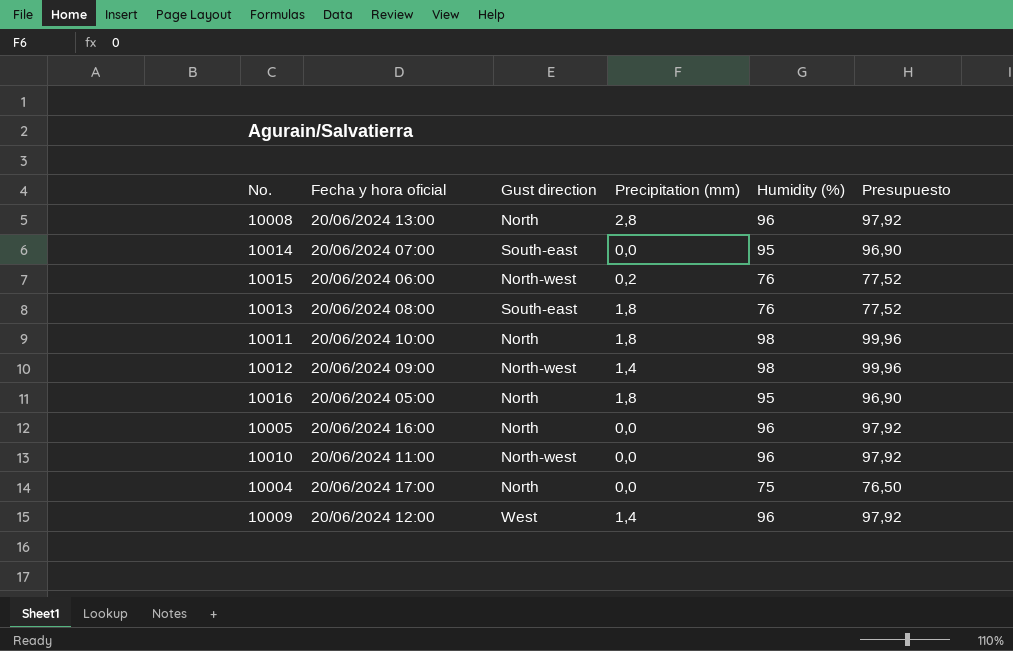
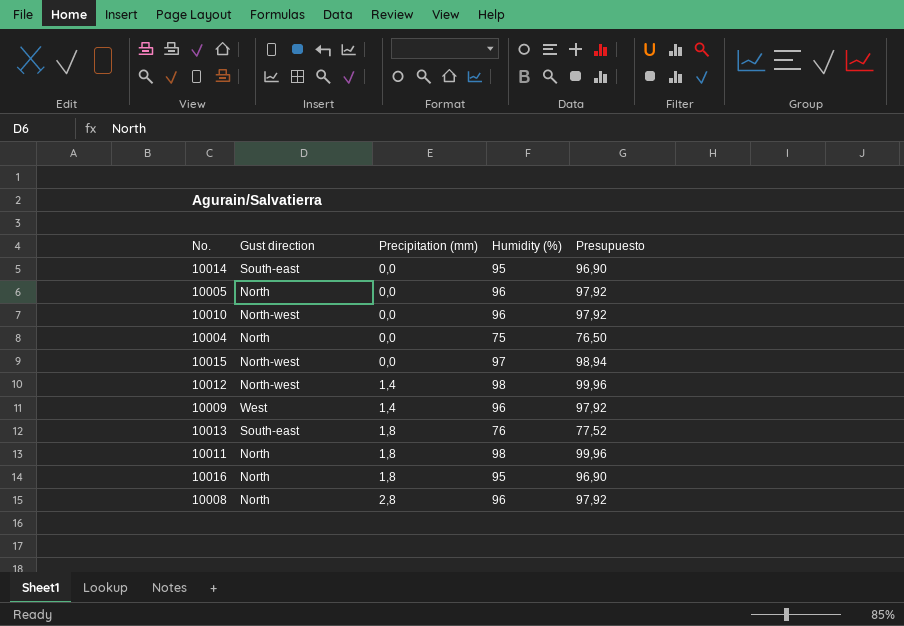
row order: none -> Precipitation (mm) ascending
column Fecha y hora oficial | position: 2 -> none
10015 | Precipitation (mm): 0,2 -> 0,0
10015 | Humidity (%): 76 -> 97
10015 | Presupuesto: 77,52 -> 98,94

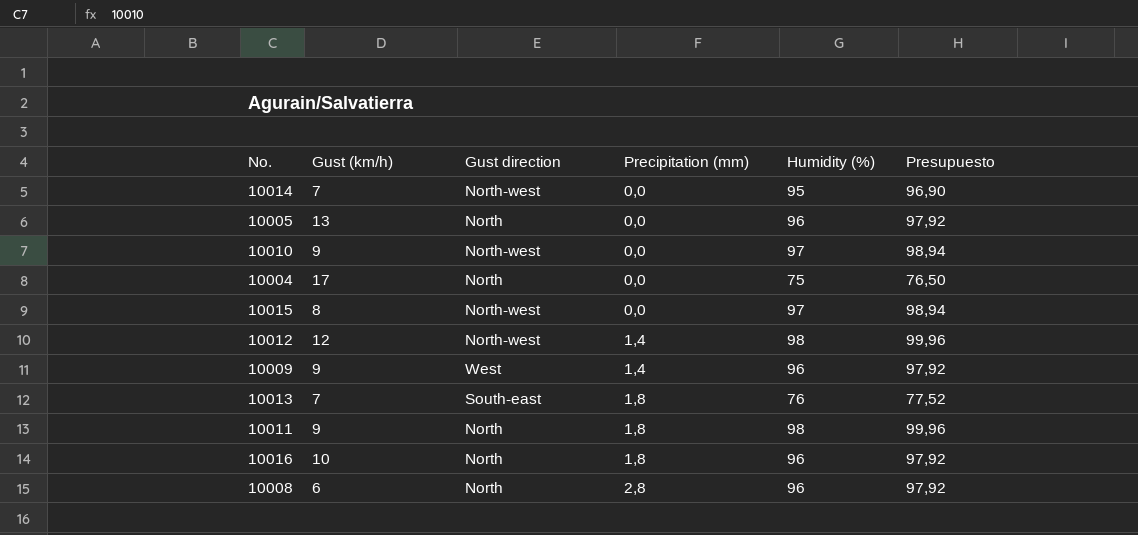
column Gust (km/h) | position: none -> 2
10014 | Gust direction: South-east -> North-west
10010 | Humidity (%): 96 -> 97
10010 | Presupuesto: 97,92 -> 98,94
10016 | Humidity (%): 95 -> 96
10016 | Presupuesto: 96,90 -> 97,92

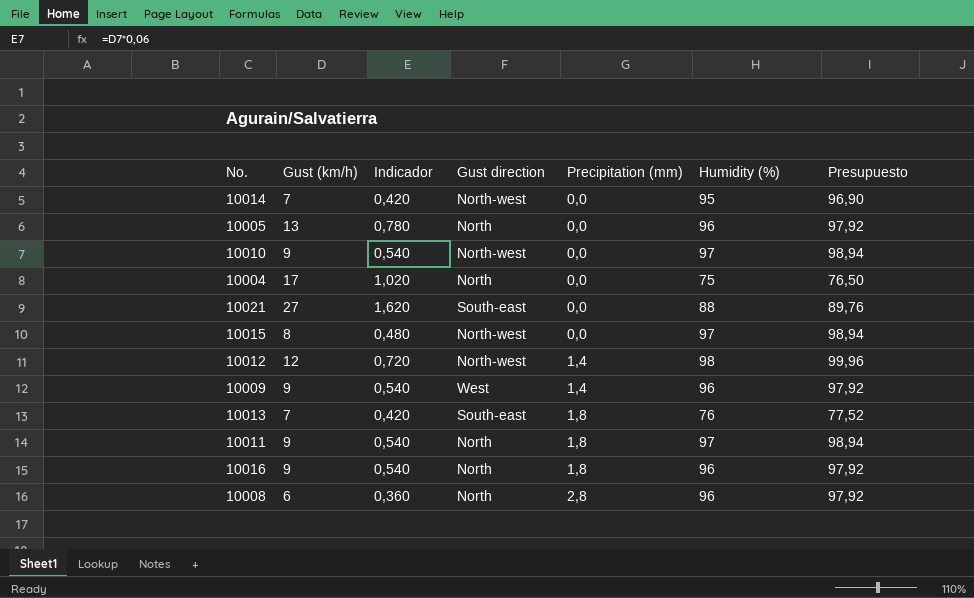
column Indicador | formula: none -> [Gust (km/h)] * 0,06
row 10021: none -> 27 | 1,620 | South-east | 0,0 | 88 | 89,76
10011 | Humidity (%): 98 -> 97
10011 | Presupuesto: 99,96 -> 98,94
10016 | Gust (km/h): 10 -> 9

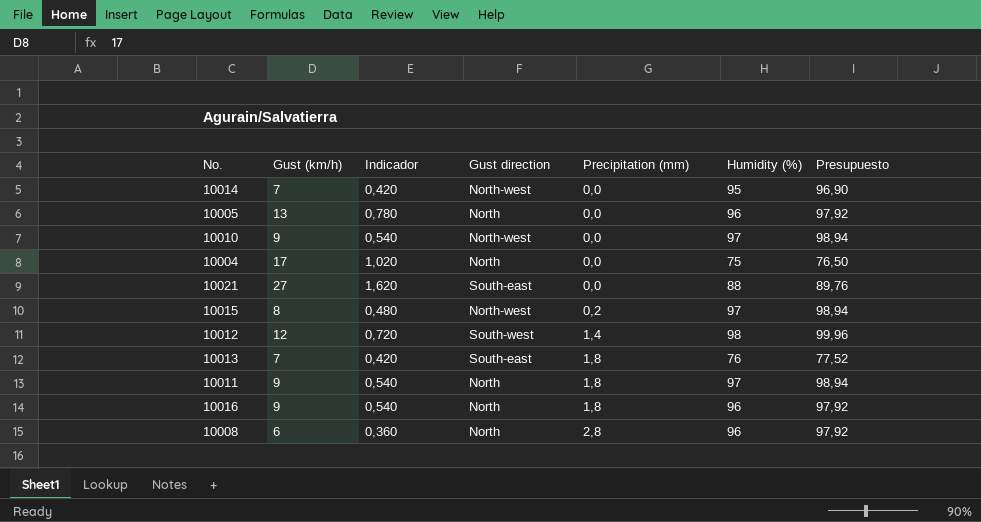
row 10009: 9 | 0,540 | West | 1,4 | 96 | 97,92 -> none
10015 | Precipitation (mm): 0,0 -> 0,2
10012 | Gust direction: North-west -> South-west

